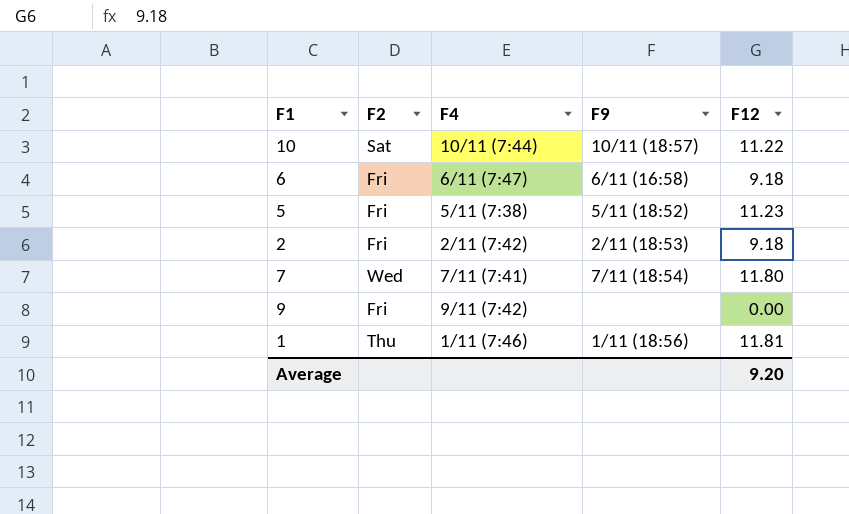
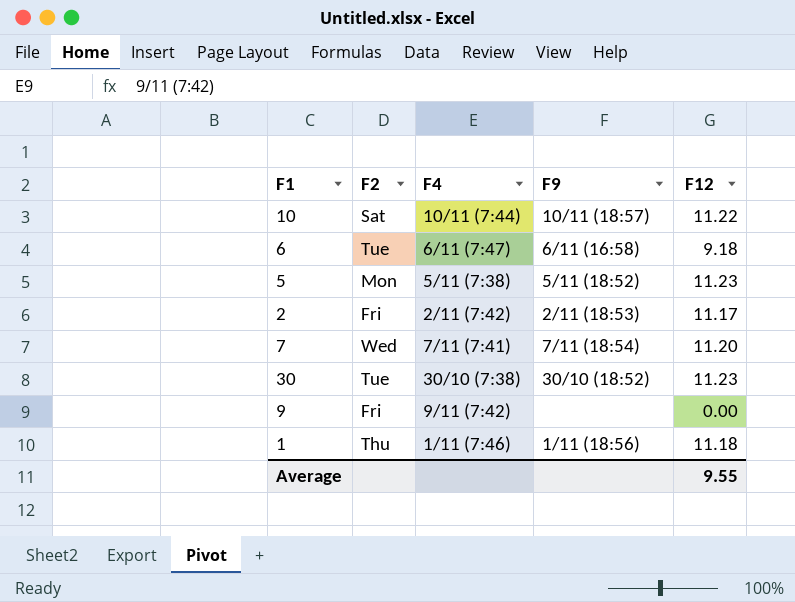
6 | F2: Fri -> Tue
5 | F2: Fri -> Mon
2 | F12: 9.18 -> 11.17
7 | F12: 11.80 -> 11.20
row 30: none -> Tue | 30/10 (7:38) | 30/10 (18:52) | 11.23
1 | F12: 11.81 -> 11.18
Average | F12: 9.20 -> 9.55

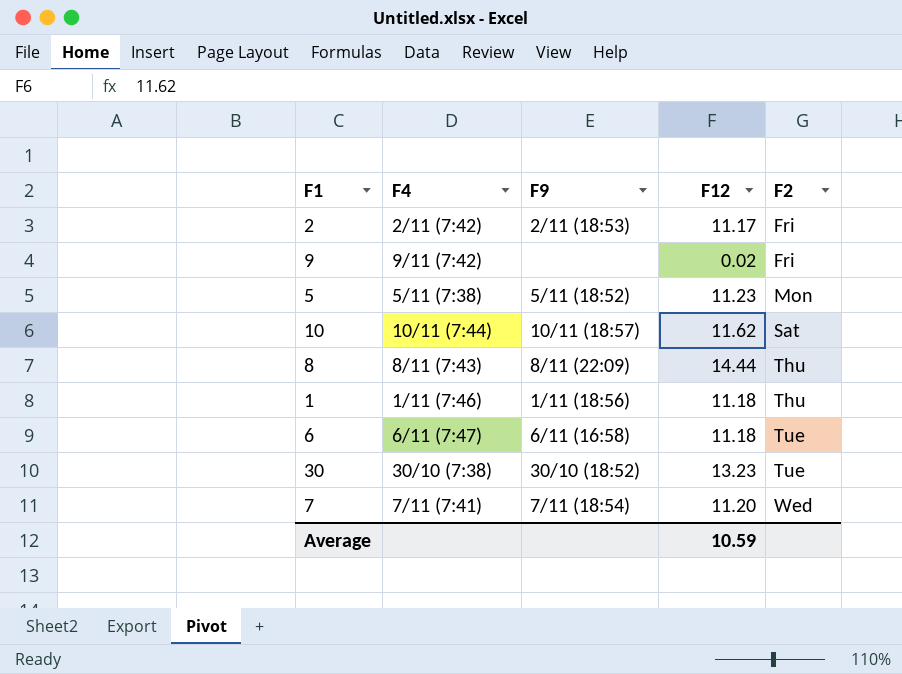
row order: none -> F2 ascending
column F2 | position: 2 -> 5
9 | F12: 0.00 -> 0.02
10 | F12: 11.22 -> 11.62
row 8: none -> 8/11 (7:43) | 8/11 (22:09) | 14.44 | Thu
6 | F12: 9.18 -> 11.18
30 | F12: 11.23 -> 13.23
Average | F12: 9.55 -> 10.59

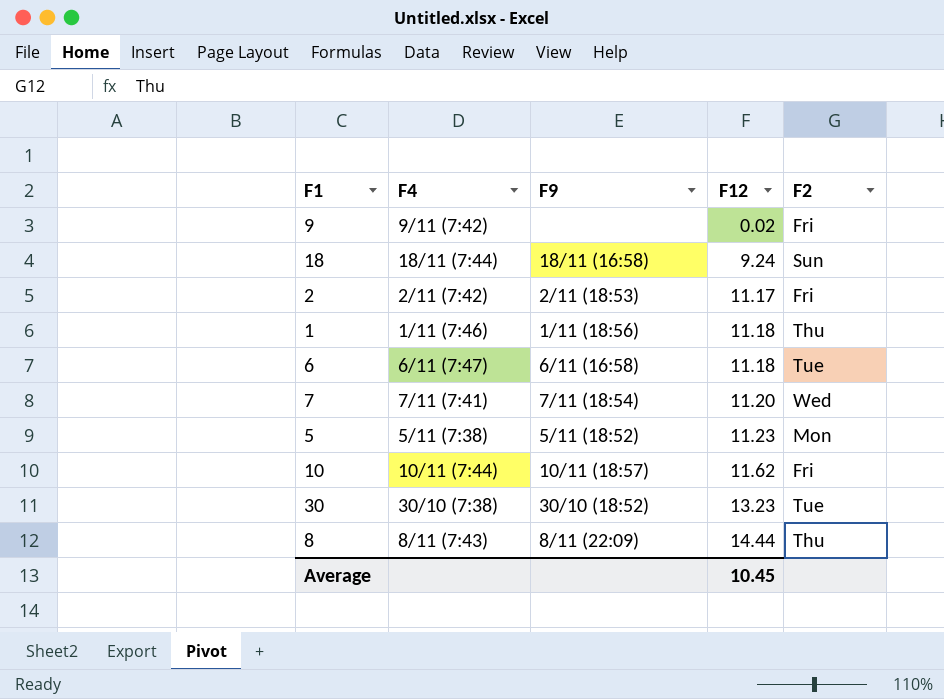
row order: F2 ascending -> F12 ascending
row 18: none -> 18/11 (7:44) | 18/11 (16:58) | 9.24 | Sun
10 | F2: Sat -> Fri
Average | F12: 10.59 -> 10.45

